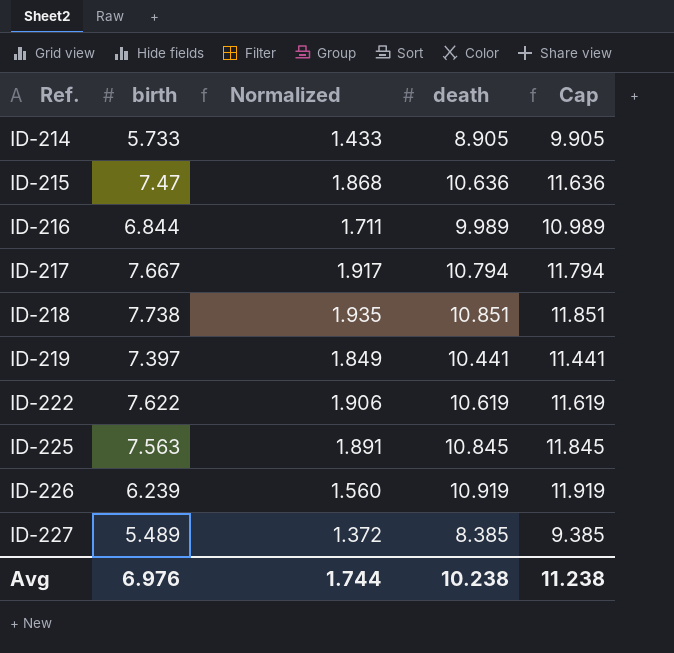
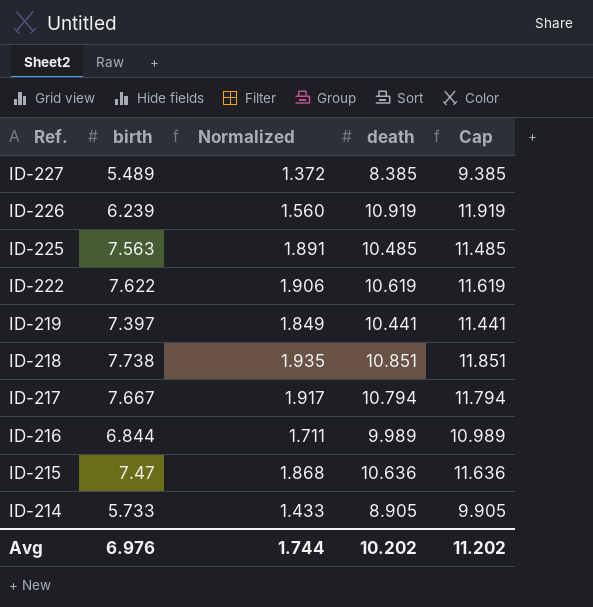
row order: Ref. ascending -> Ref. descending
ID-225 | death: 10.845 -> 10.485
ID-225 | Cap: 11.845 -> 11.485
Avg | death: 10.238 -> 10.202
Avg | Cap: 11.238 -> 11.202

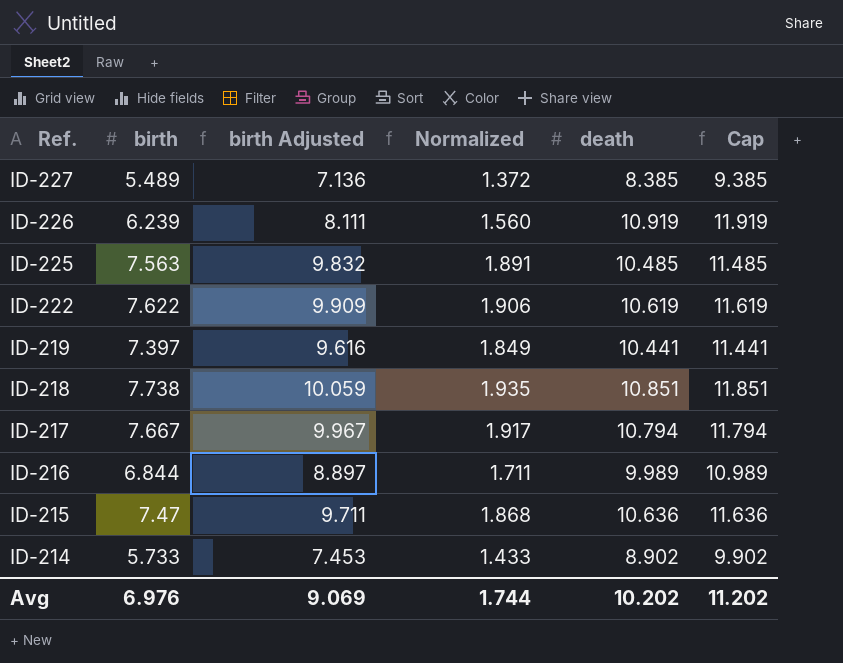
column birth Adjusted | formula: none -> [birth] * 1.3
ID-214 | death: 8.905 -> 8.902
ID-214 | Cap: 9.905 -> 9.902

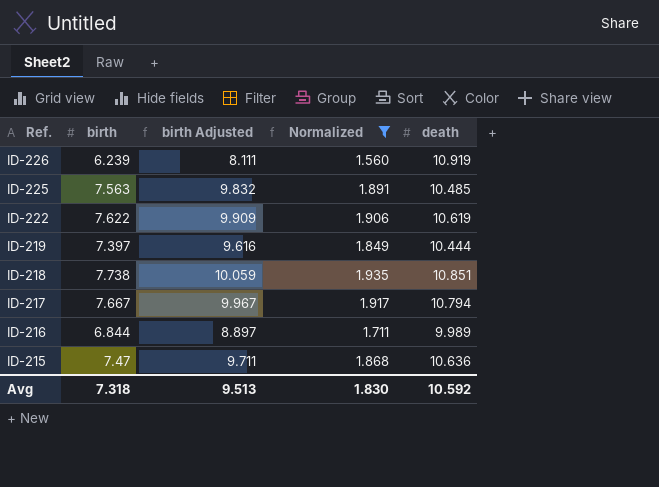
filter: none -> Normalized >= 1.560
column Cap | formula: [death] + 1 -> none
ID-219 | death: 10.441 -> 10.444
Avg | birth: 6.976 -> 7.318
Avg | birth Adjusted: 9.069 -> 9.513
Avg | Normalized: 1.744 -> 1.830
Avg | death: 10.202 -> 10.592

